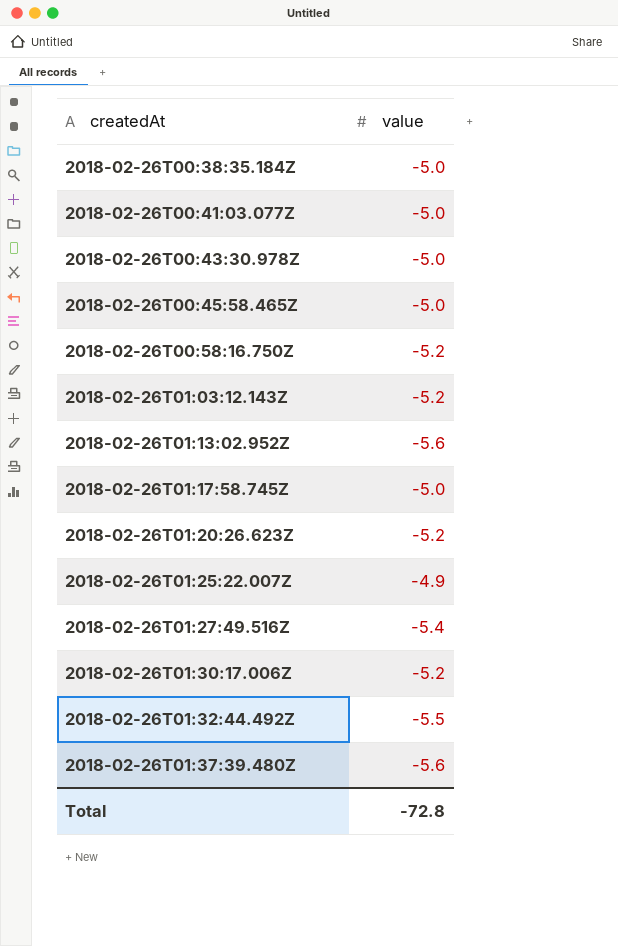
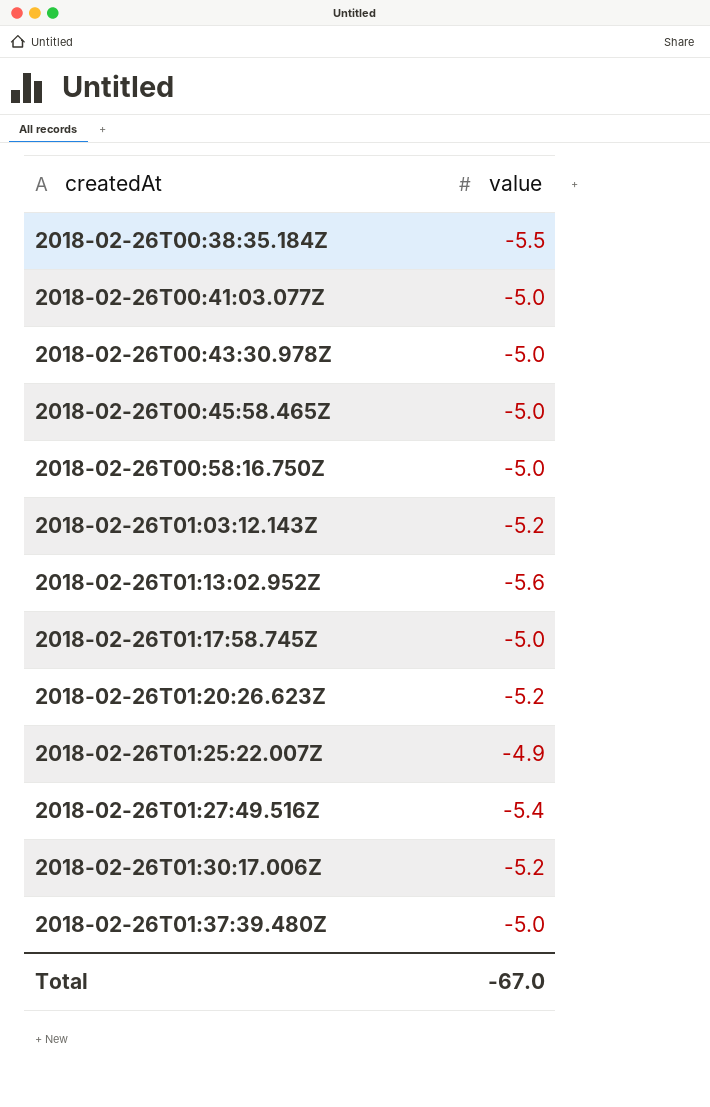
row 2018-02-26T01:32:44.492Z: -5.5 -> none
2018-02-26T00:38:35.184Z | value: -5.0 -> -5.5
2018-02-26T00:58:16.750Z | value: -5.2 -> -5.0
2018-02-26T01:37:39.480Z | value: -5.6 -> -5.0
Total | value: -72.8 -> -67.0

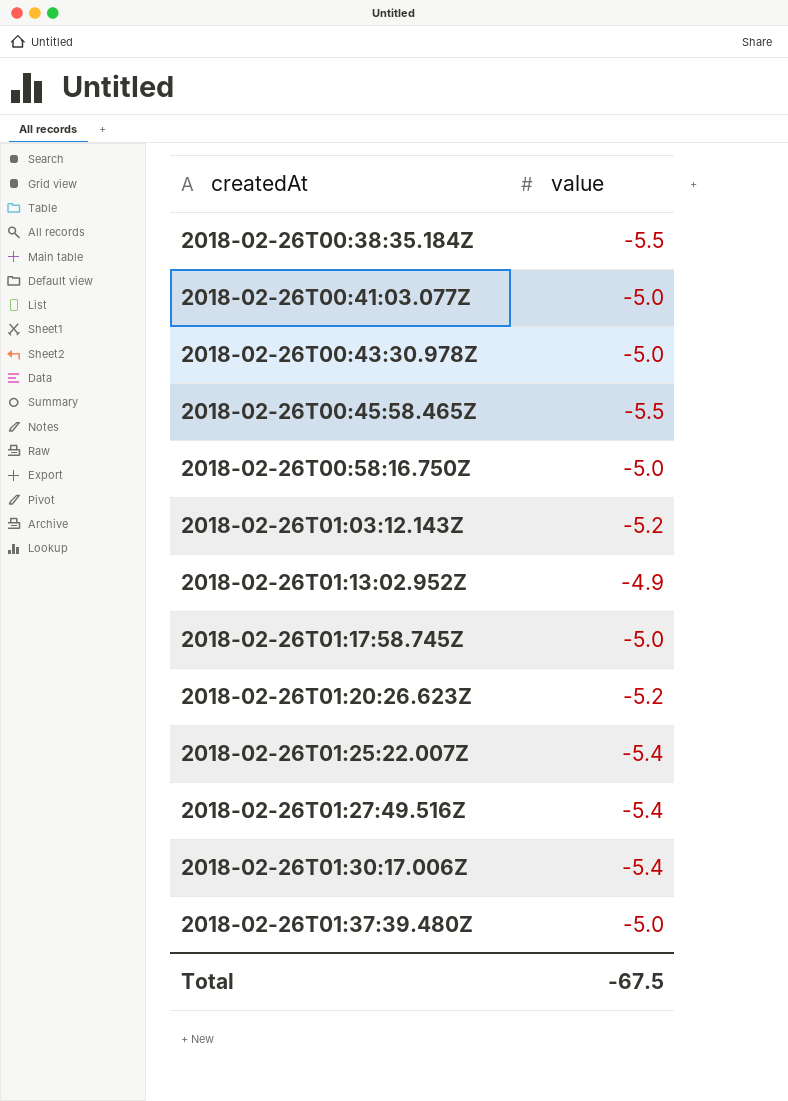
2018-02-26T00:45:58.465Z | value: -5.0 -> -5.5
2018-02-26T01:13:02.952Z | value: -5.6 -> -4.9
2018-02-26T01:25:22.007Z | value: -4.9 -> -5.4
2018-02-26T01:30:17.006Z | value: -5.2 -> -5.4
Total | value: -67.0 -> -67.5

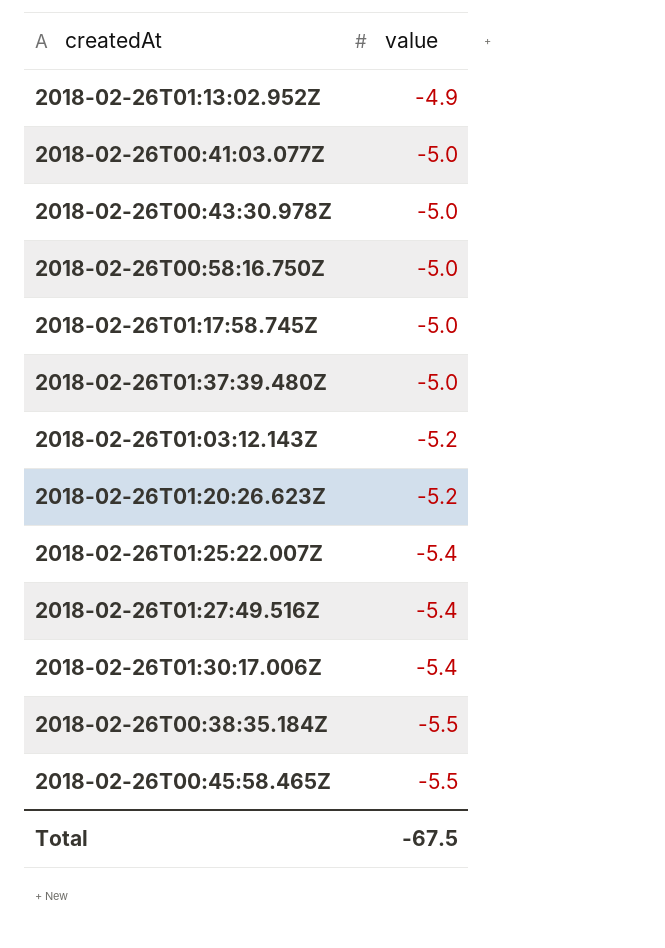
row order: createdAt ascending -> value descending

